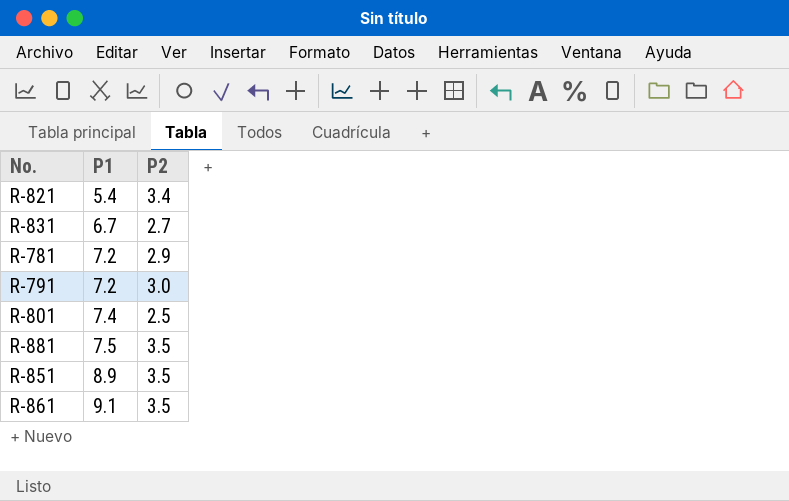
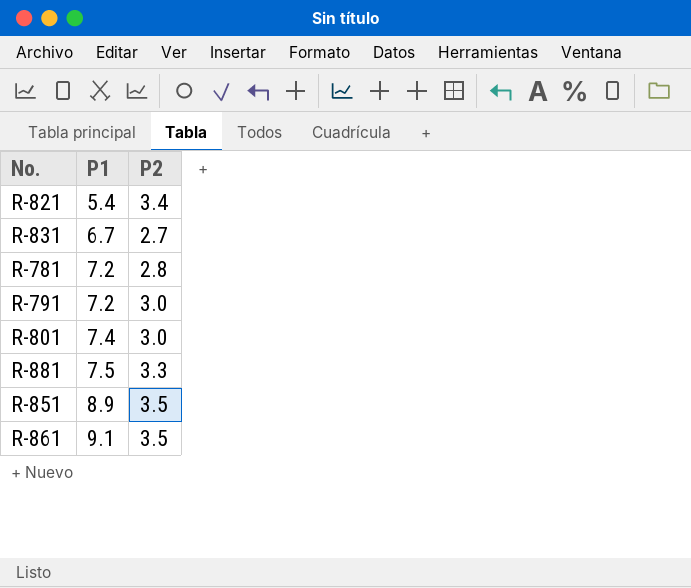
R-781 | P2: 2.9 -> 2.8
R-801 | P2: 2.5 -> 3.0
R-881 | P2: 3.5 -> 3.3

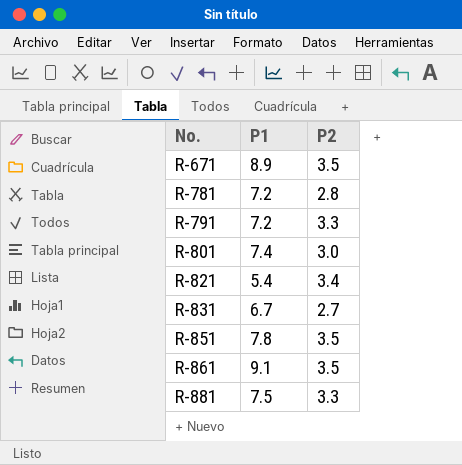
row order: P1 ascending -> No. ascending
row R-671: none -> 8.9 | 3.5
R-791 | P2: 3.0 -> 3.3
R-851 | P1: 8.9 -> 7.8

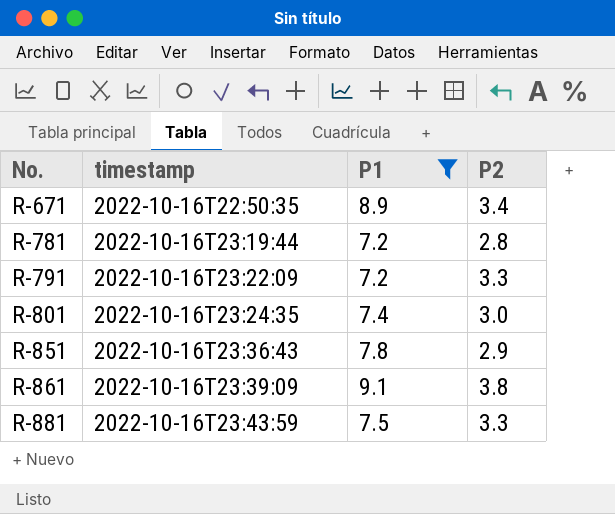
filter: none -> P1 >= 7.2
column timestamp | position: none -> 2
R-671 | P2: 3.5 -> 3.4
R-851 | P2: 3.5 -> 2.9
R-861 | P2: 3.5 -> 3.8

